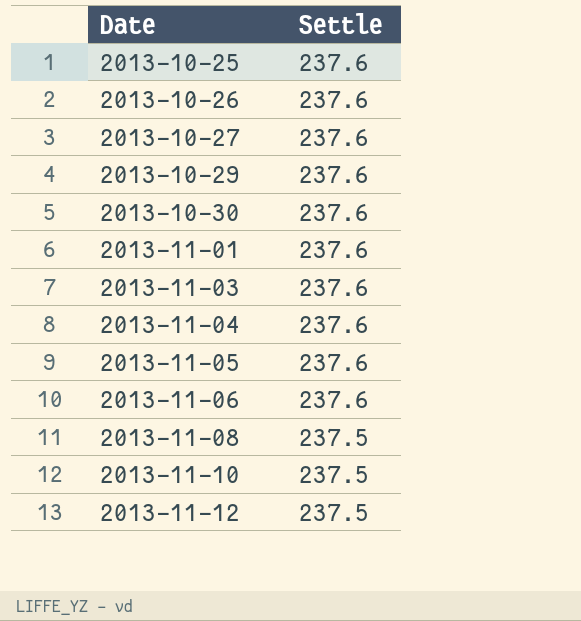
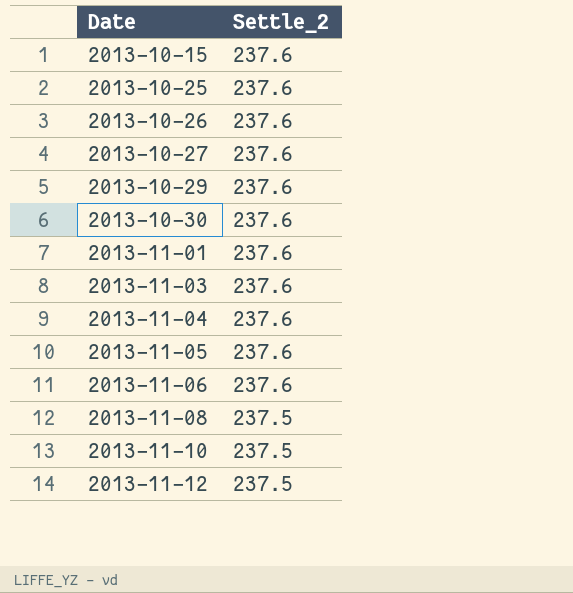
column name: Settle -> Settle_2
row 2013-10-15: none -> 237.6

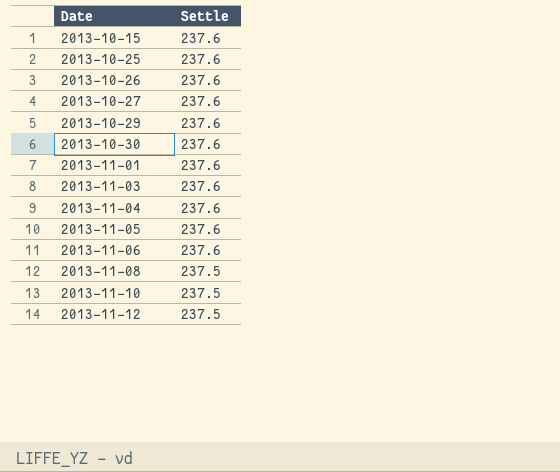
column name: Settle_2 -> Settle

